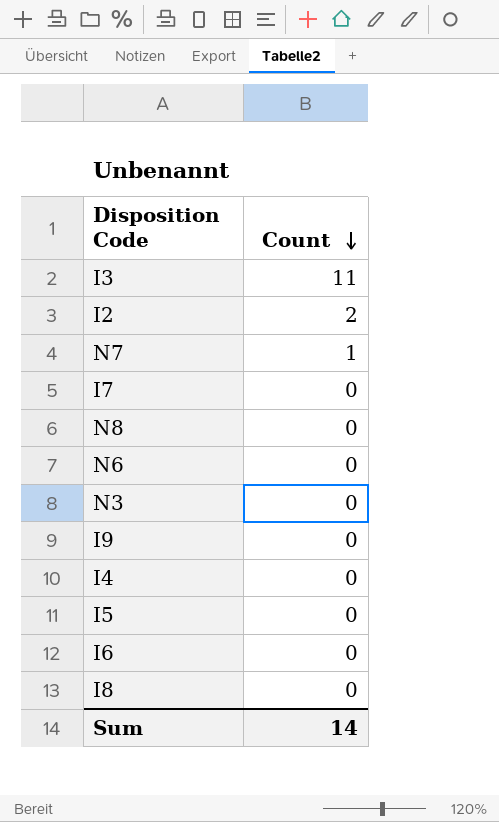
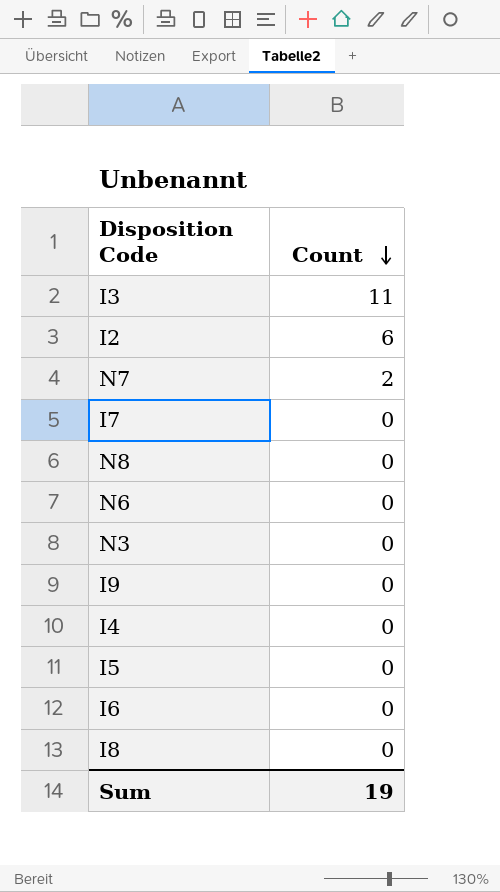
I2 | Count: 2 -> 6
N7 | Count: 1 -> 2
Sum | Count: 14 -> 19

